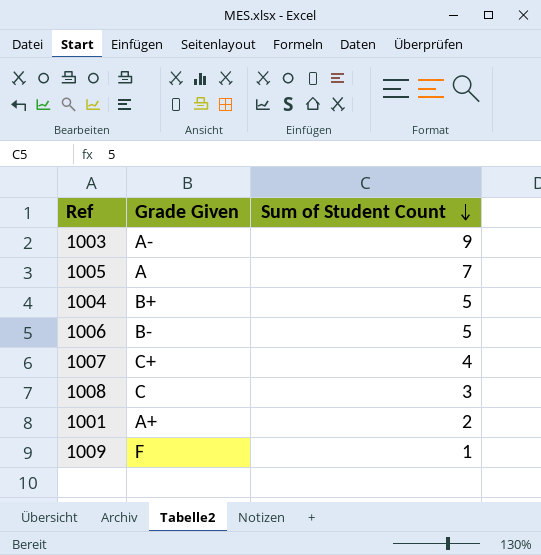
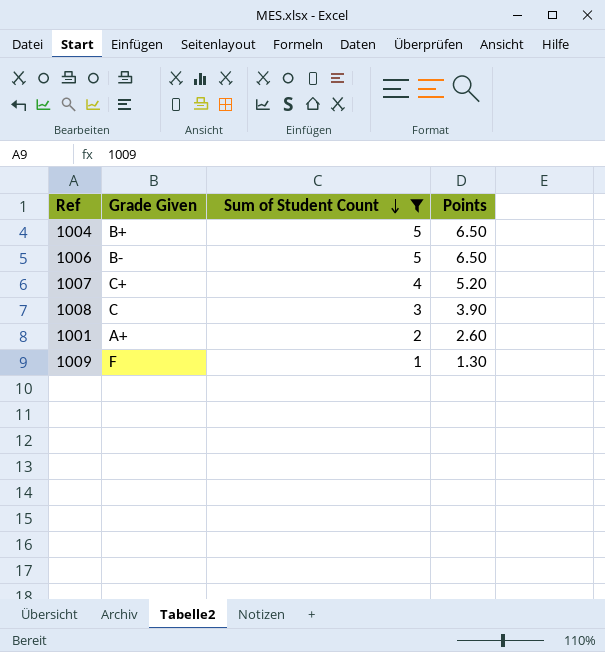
filter: none -> Sum of Student Count <= 5
column Points | formula: none -> [Sum of Student Count] * 1.3

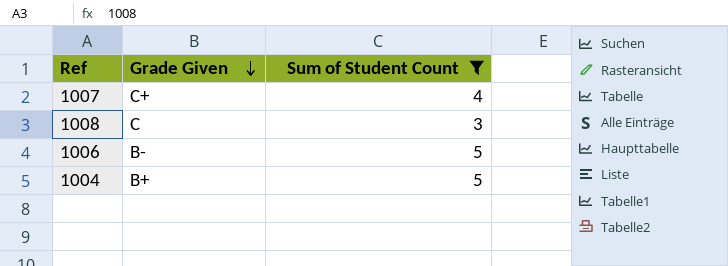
row order: Sum of Student Count descending -> Grade Given descending
column Points | formula: [Sum of Student Count] * 1.3 -> none
row 1001: A+ | 2 | 2.60 -> none
row 1009: F | 1 | 1.30 -> none

